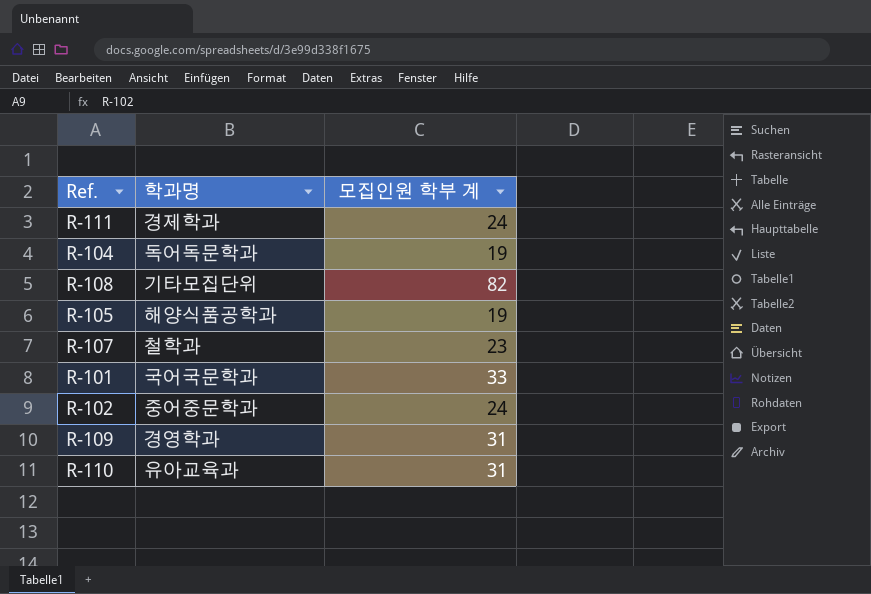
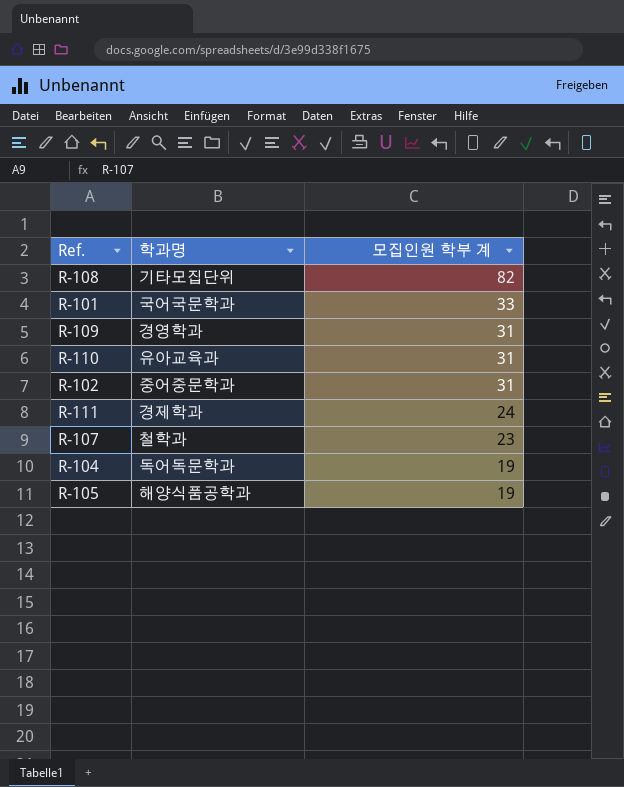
row order: none -> 모집인원 학부 계 descending
R-102 | 모집인원 학부 계: 24 -> 31

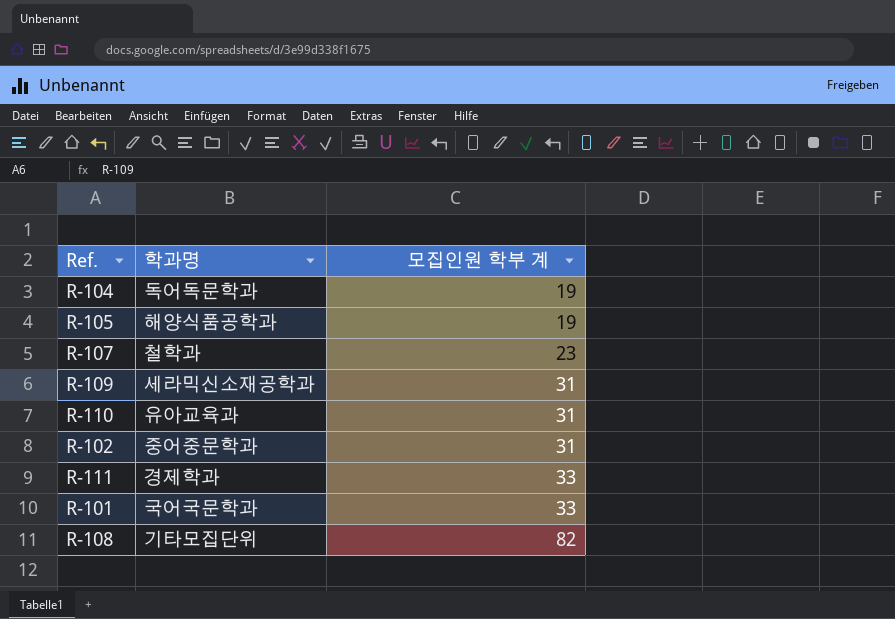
row order: 모집인원 학부 계 descending -> 모집인원 학부 계 ascending
R-109 | 학과명: 경영학과 -> 세라믹신소재공학과
R-111 | 모집인원 학부 계: 24 -> 33

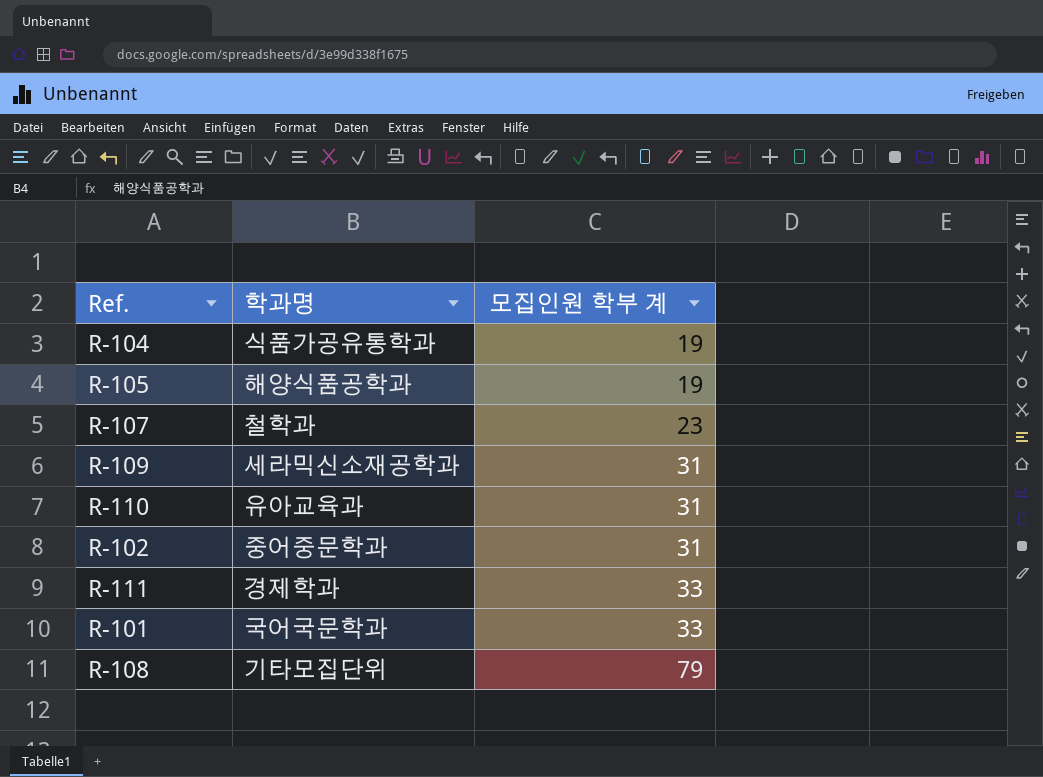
R-104 | 학과명: 독어독문학과 -> 식품가공유통학과
R-108 | 모집인원 학부 계: 82 -> 79

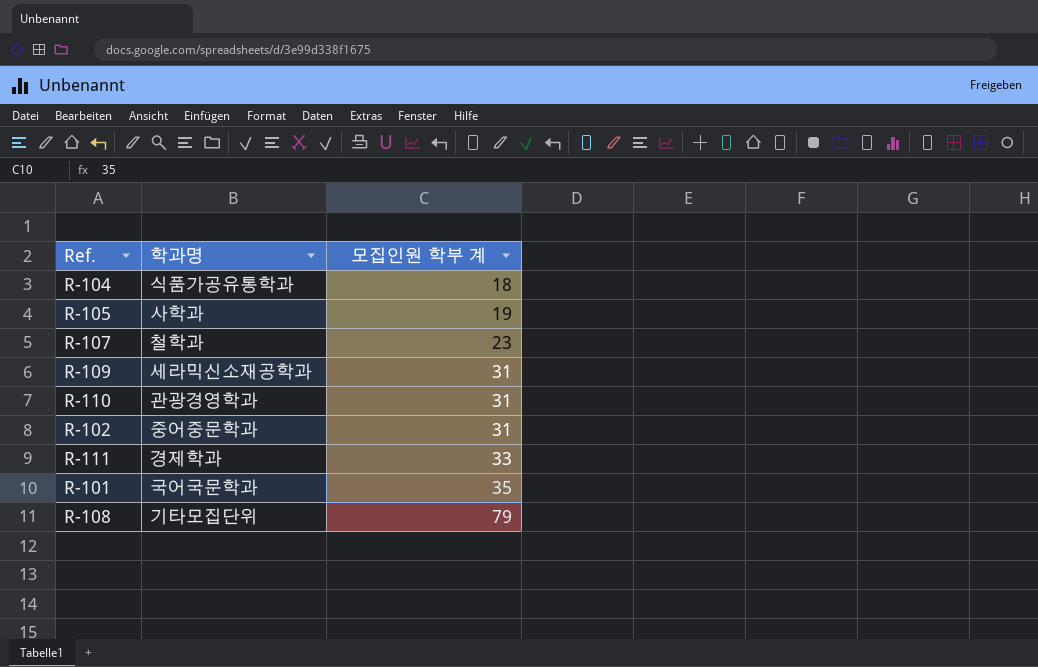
R-104 | 모집인원 학부 계: 19 -> 18
R-105 | 학과명: 해양식품공학과 -> 사학과
R-110 | 학과명: 유아교육과 -> 관광경영학과
R-101 | 모집인원 학부 계: 33 -> 35

